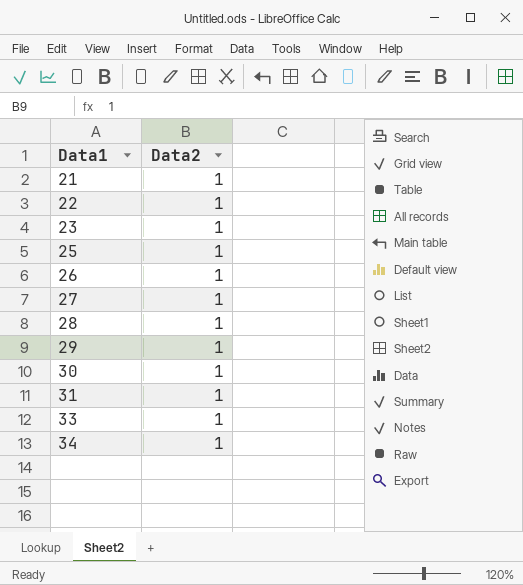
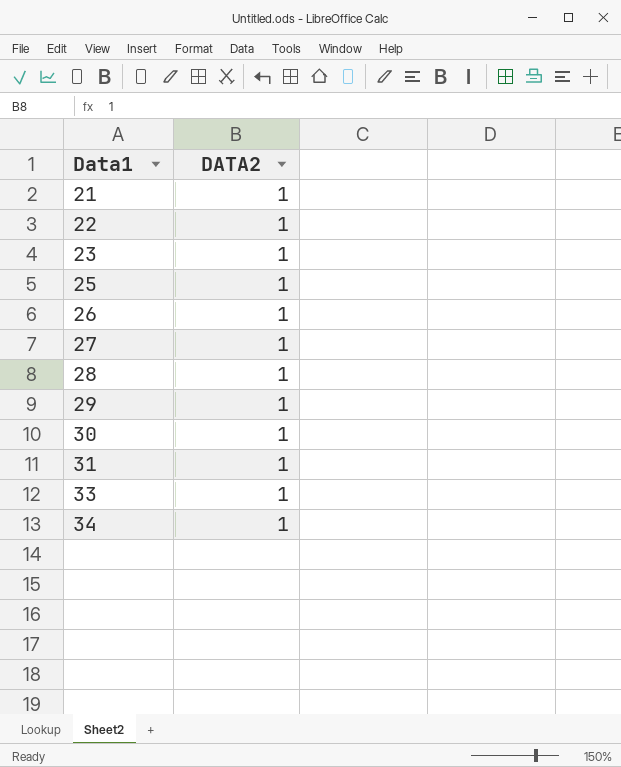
column name: Data2 -> DATA2

